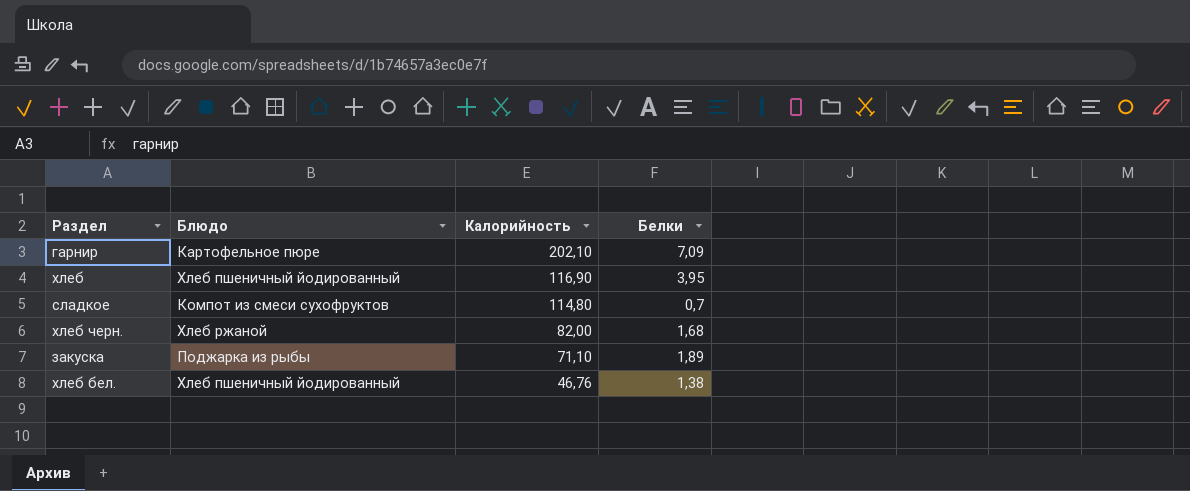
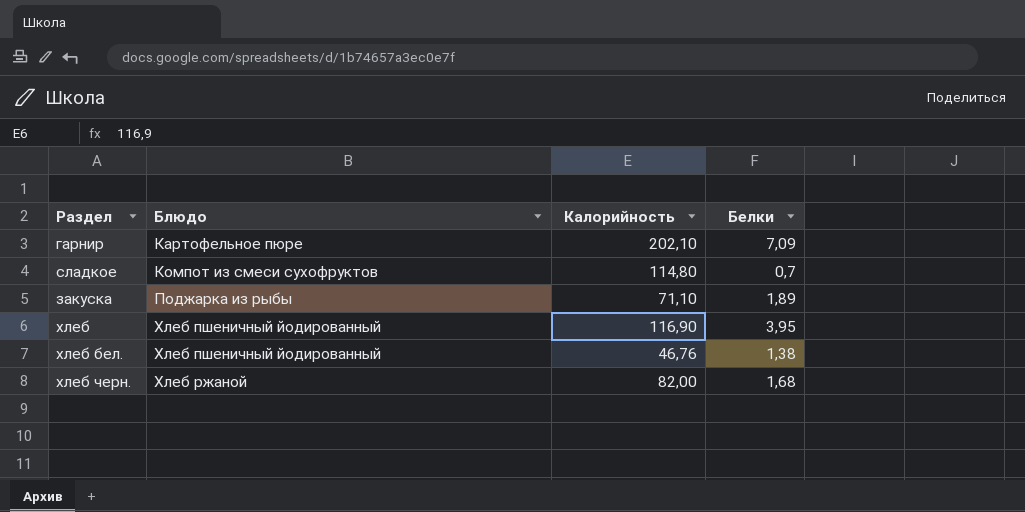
row order: Калорийность descending -> Блюдо ascending

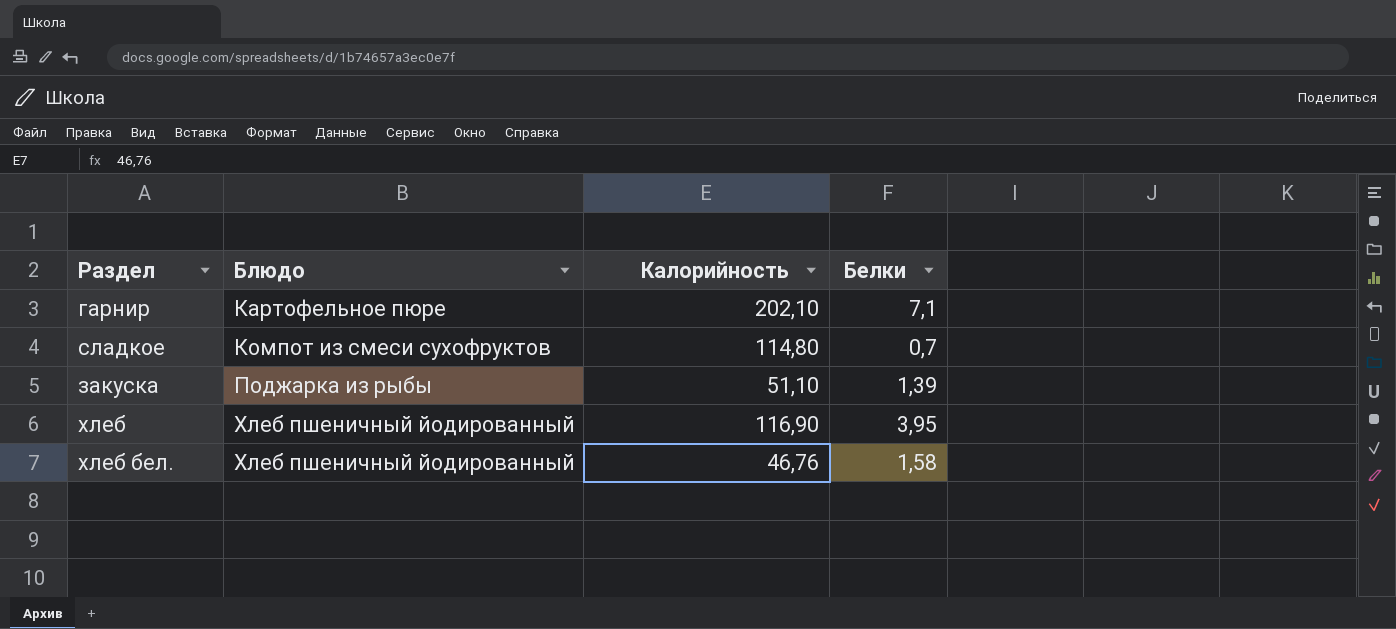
row хлеб черн.: Хлеб ржаной | 82,00 | 1,68 -> none
гарнир | Белки: 7,09 -> 7,1
закуска | Калорийность: 71,10 -> 51,10
закуска | Белки: 1,89 -> 1,39
хлеб бел. | Белки: 1,38 -> 1,58

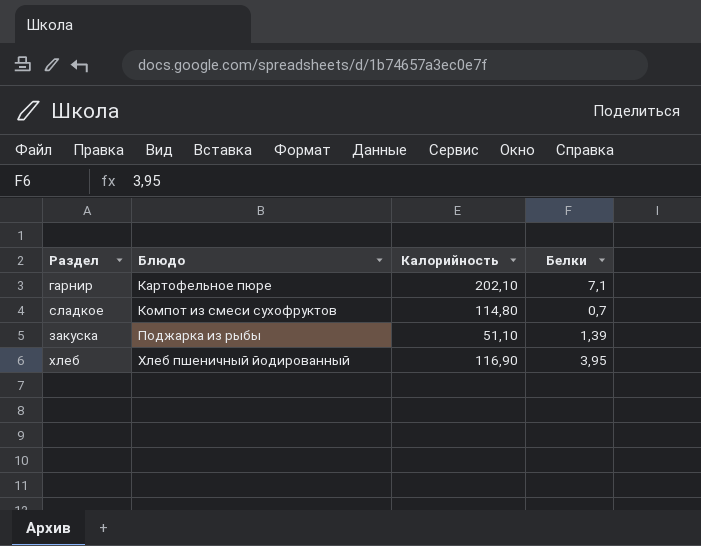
row хлеб бел.: Хлеб пшеничный йодированный | 46,76 | 1,58 -> none

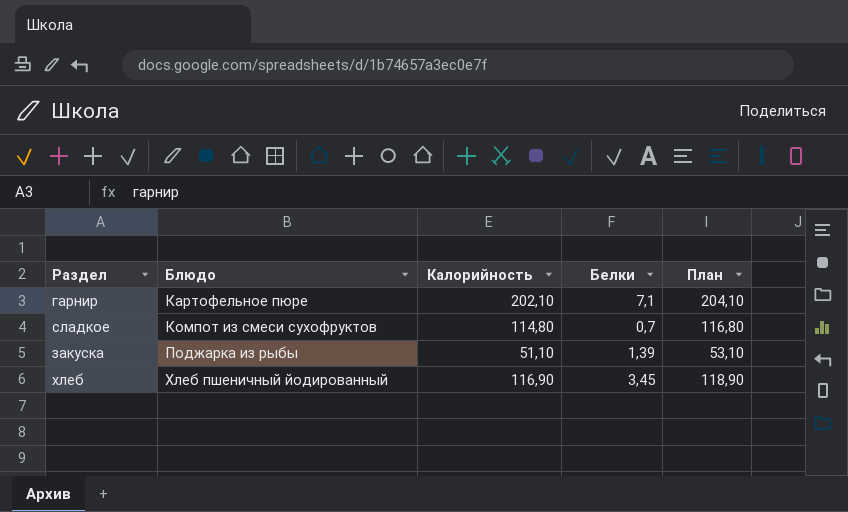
column План | formula: none -> [Калорийность] + 2
хлеб | Белки: 3,95 -> 3,45

